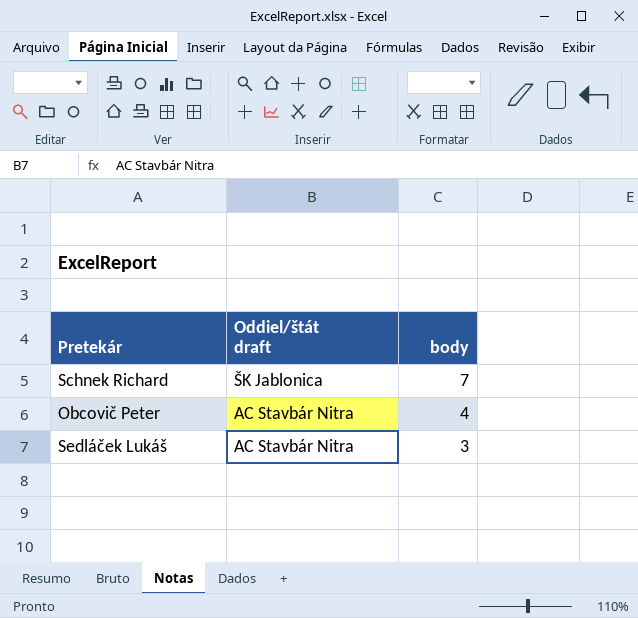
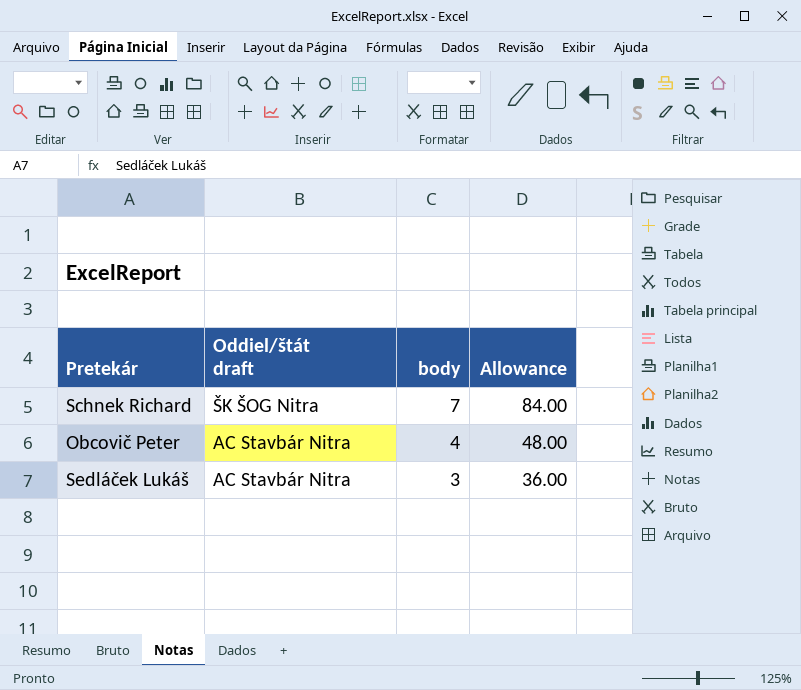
column Allowance | formula: none -> [body] * 12
Schnek Richard | Oddiel/štát draft: ŠK Jablonica -> ŠK ŠOG Nitra

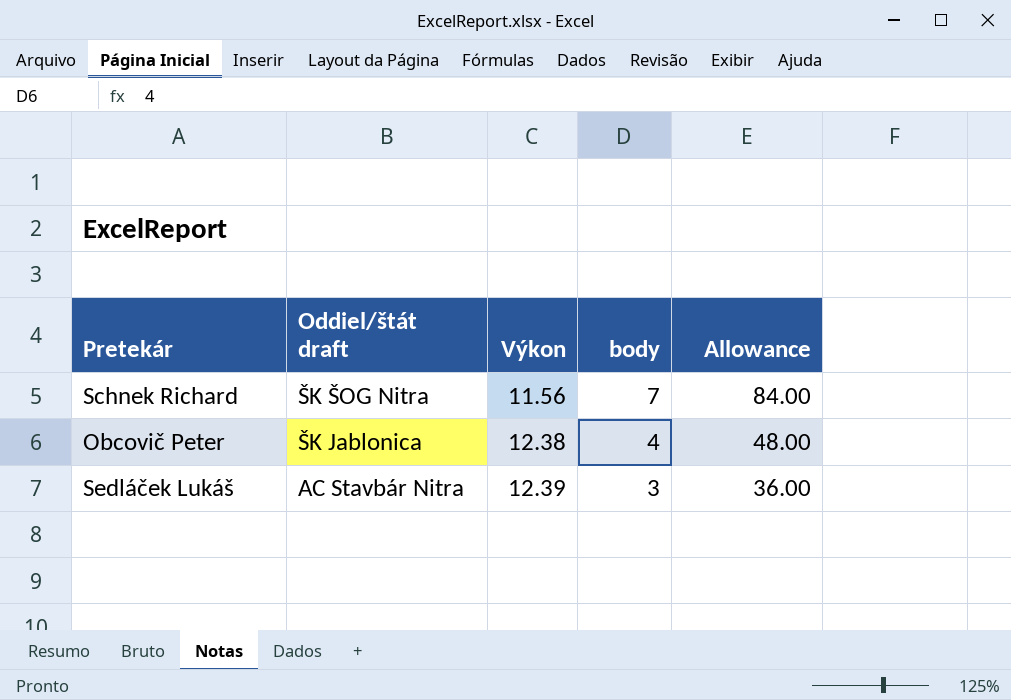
column Výkon | position: none -> 3
Obcovič Peter | Oddiel/štát draft: AC Stavbár Nitra -> ŠK Jablonica

